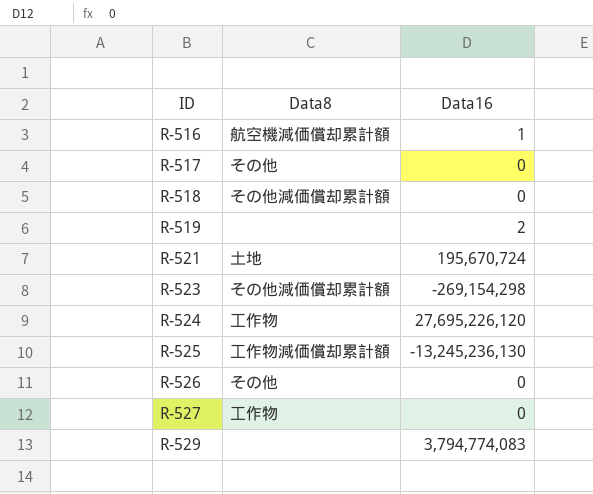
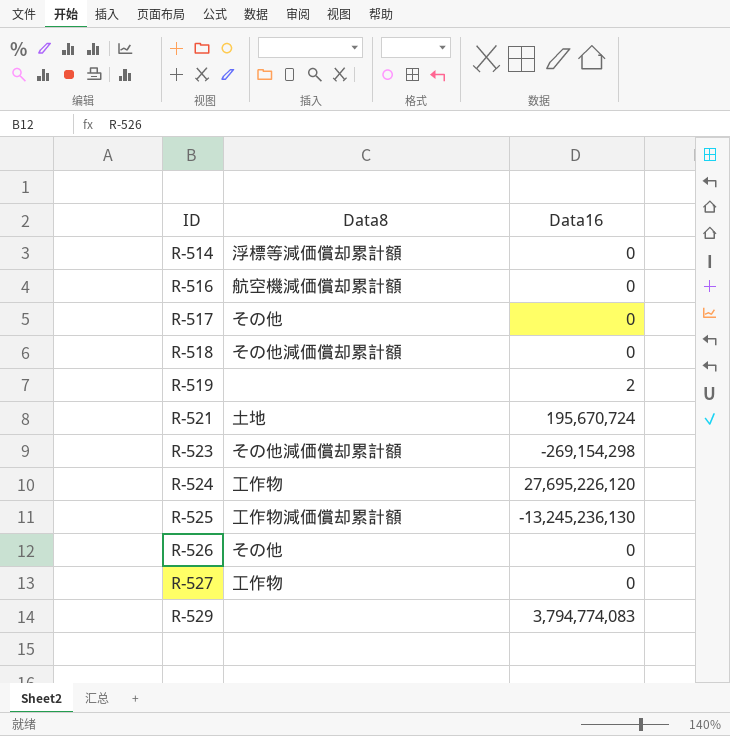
row R-514: none -> 浮標等減価償却累計額 | 0
R-516 | Data16: 1 -> 0

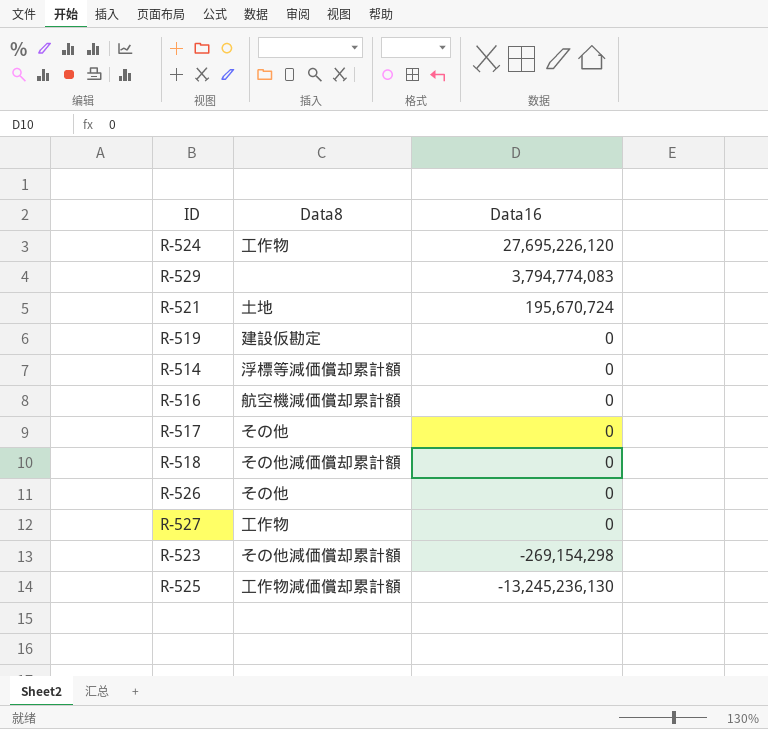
row order: ID ascending -> Data16 descending
R-519 | Data8: none -> 建設仮勘定
R-519 | Data16: 2 -> 0

